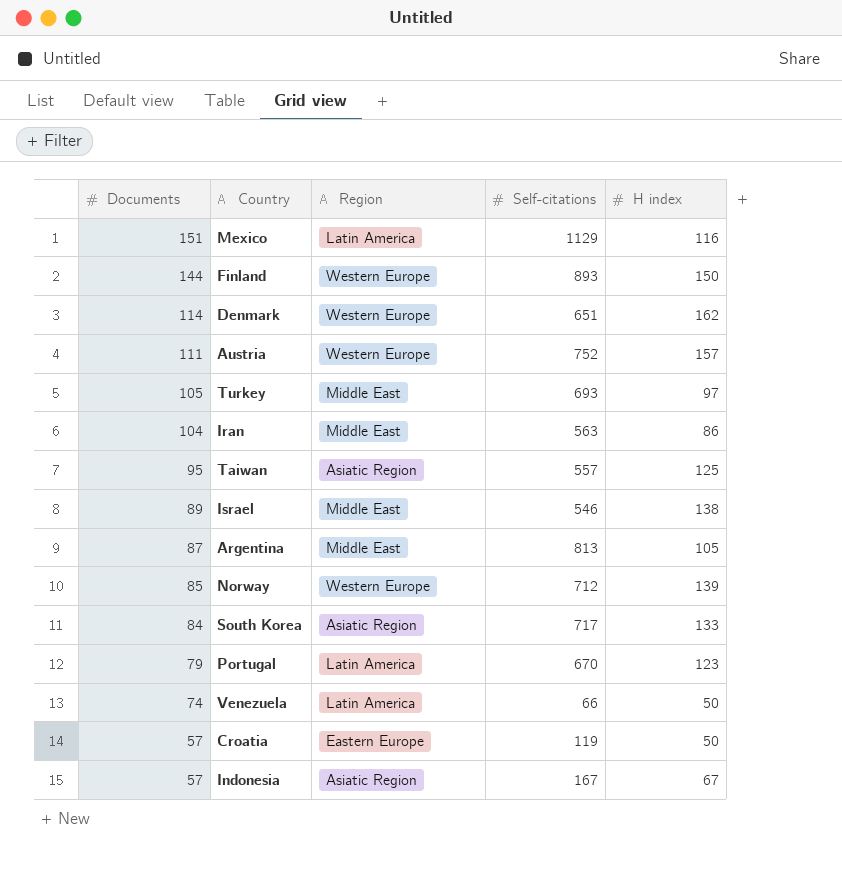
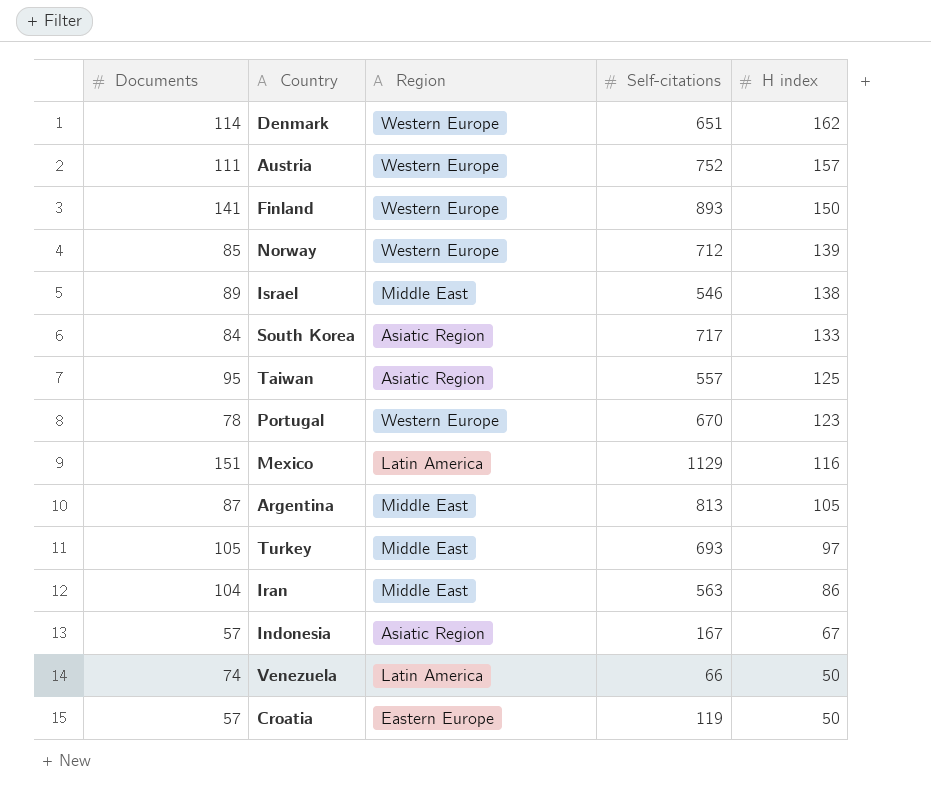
row order: Documents descending -> H index descending
Finland | Documents: 144 -> 141
Portugal | Documents: 79 -> 78
Portugal | Region: Latin America -> Western Europe

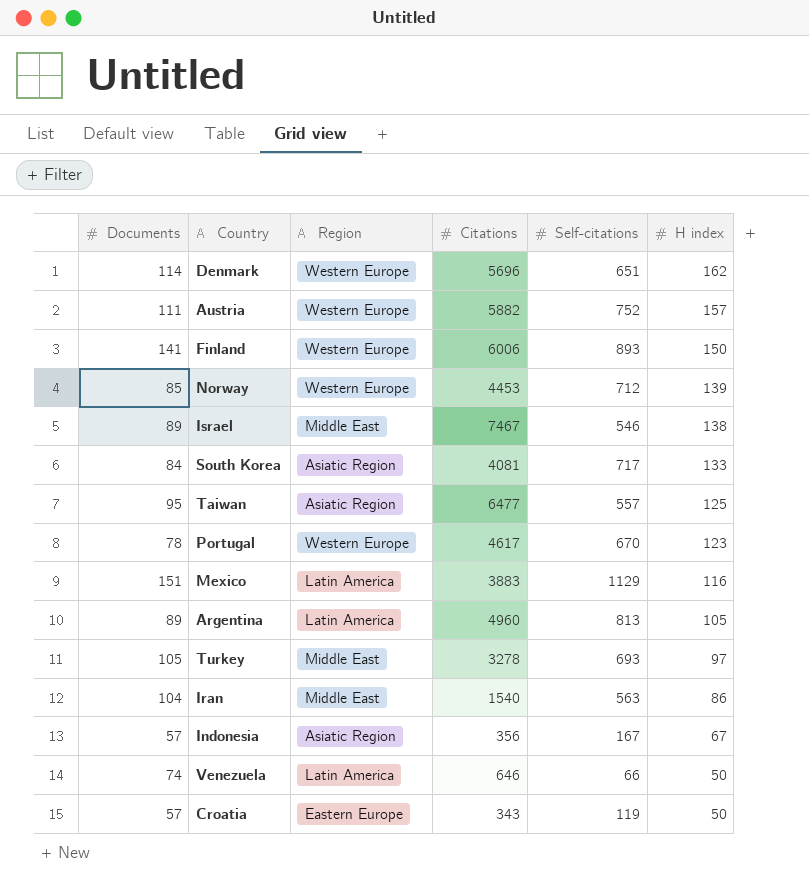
column Citations | position: none -> 4
Argentina | Documents: 87 -> 89
Argentina | Region: Middle East -> Latin America

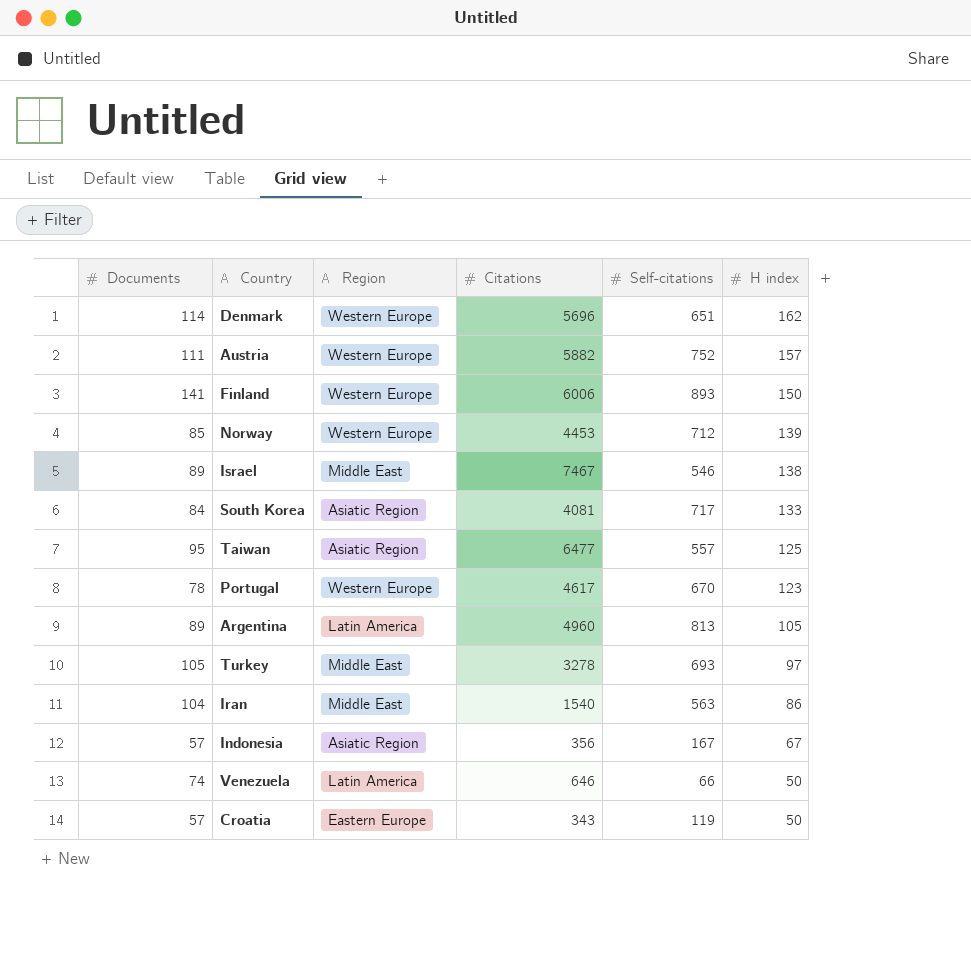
row Mexico: 151 | Latin America | 3883 | 1129 | 116 -> none

